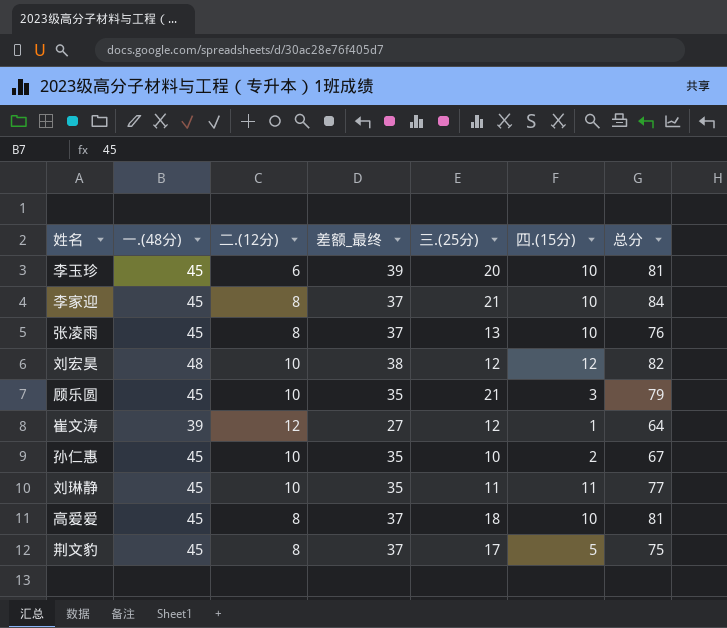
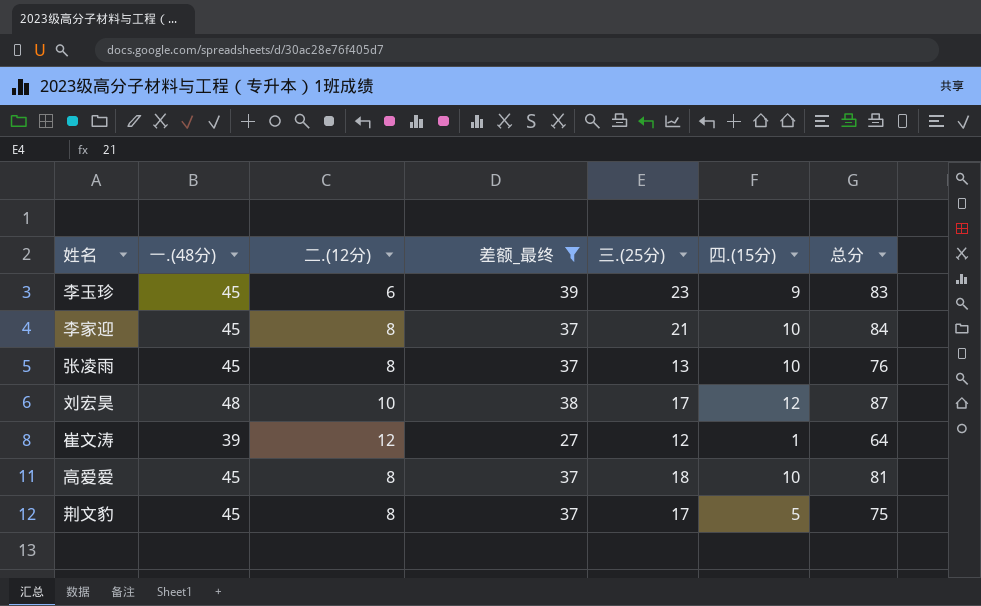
filter: none -> 差额_最终 != 35
李玉珍 | 三.(25分): 20 -> 23
李玉珍 | 四.(15分): 10 -> 9
李玉珍 | 总分: 81 -> 83
刘宏昊 | 三.(25分): 12 -> 17
刘宏昊 | 总分: 82 -> 87

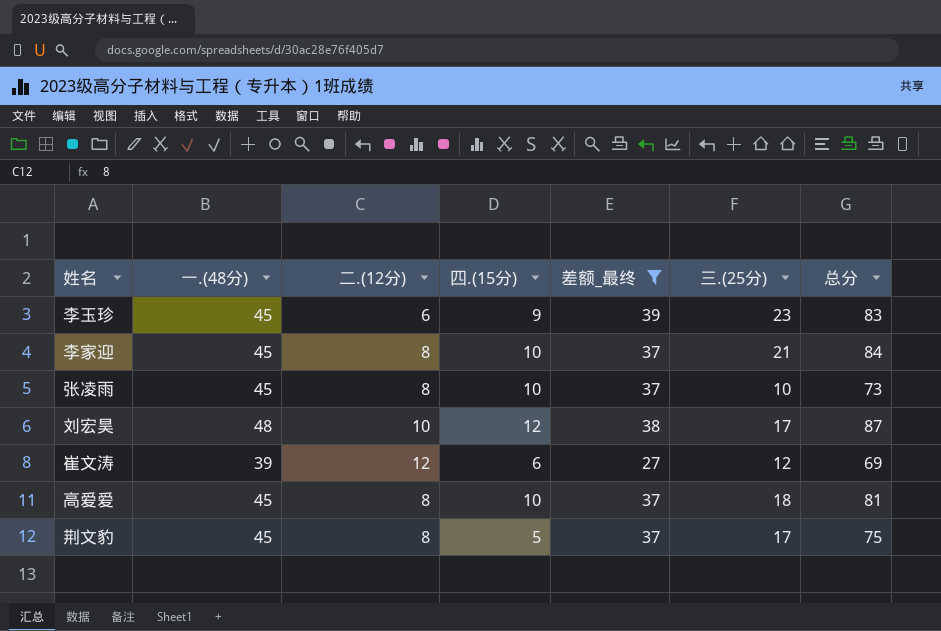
column 四.(15分) | position: 6 -> 4
张凌雨 | 三.(25分): 13 -> 10
张凌雨 | 总分: 76 -> 73
崔文涛 | 四.(15分): 1 -> 6
崔文涛 | 总分: 64 -> 69

